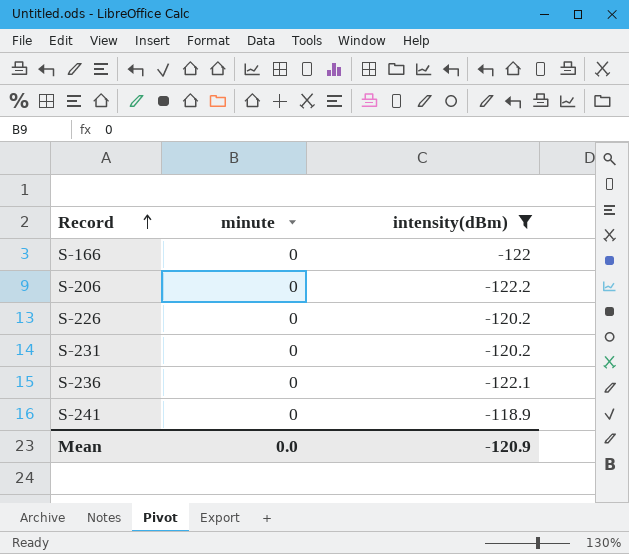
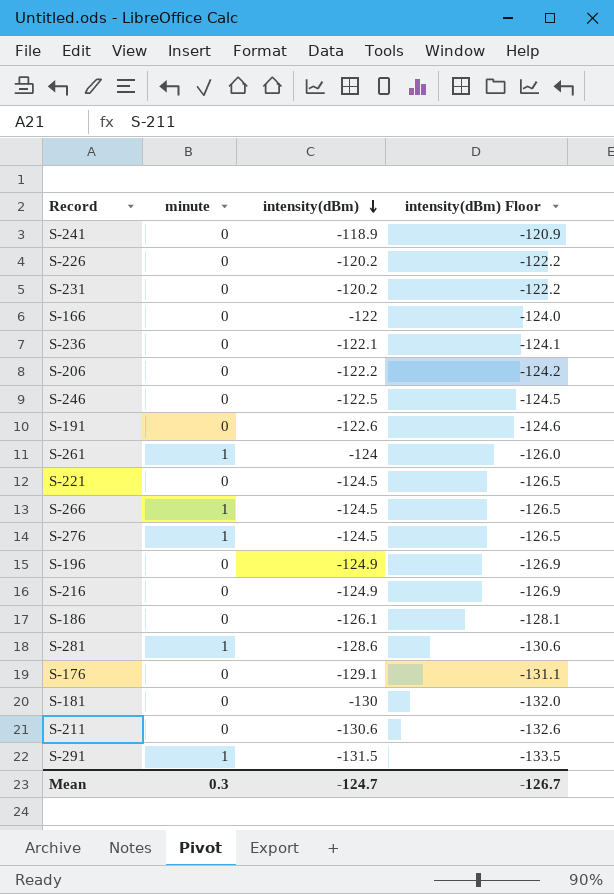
filter: intensity(dBm) >= -122.2 -> none
row order: Record ascending -> intensity(dBm) descending
column intensity(dBm) Floor | formula: none -> [intensity(dBm)] - 2
Mean | minute: 0.0 -> 0.3
Mean | intensity(dBm): -120.9 -> -124.7

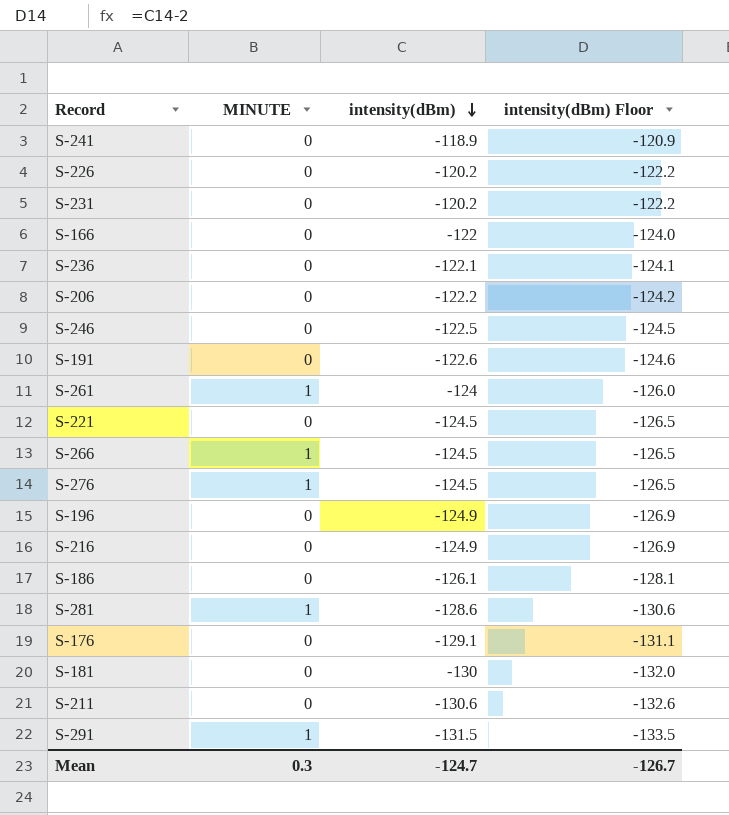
column name: minute -> MINUTE

